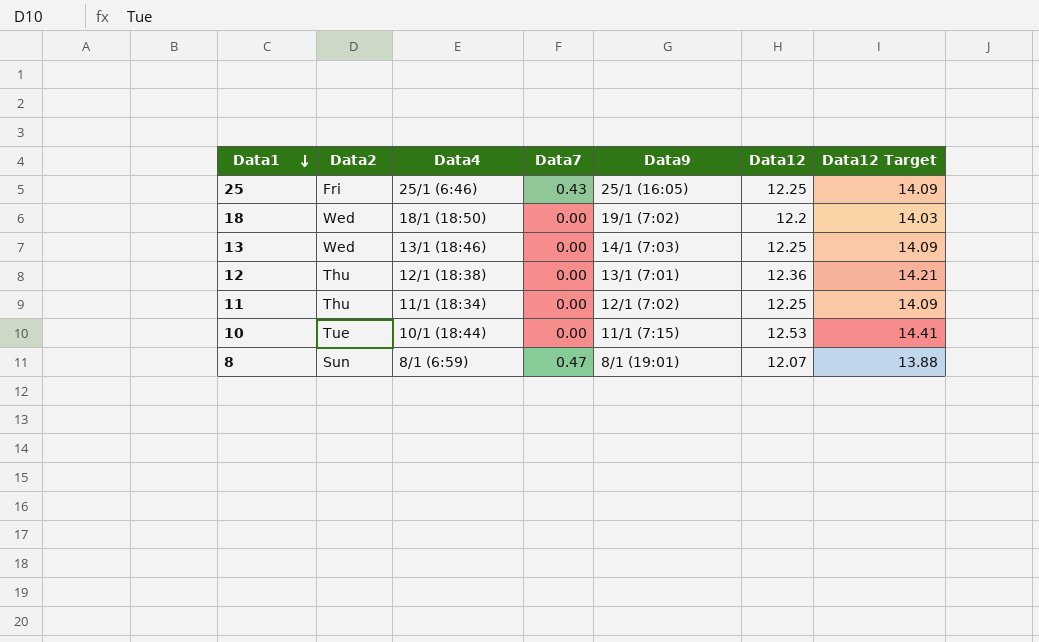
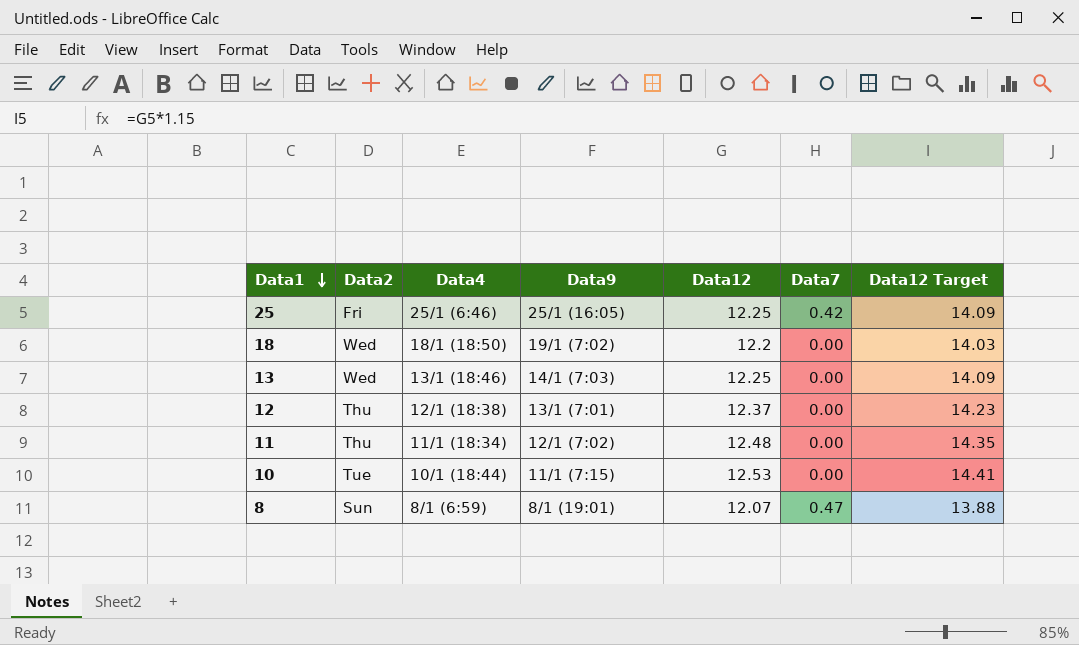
column Data7 | position: 4 -> 6
25 | Data7: 0.43 -> 0.42
12 | Data12: 12.36 -> 12.37
12 | Data12 Target: 14.21 -> 14.23
11 | Data12: 12.25 -> 12.48
11 | Data12 Target: 14.09 -> 14.35

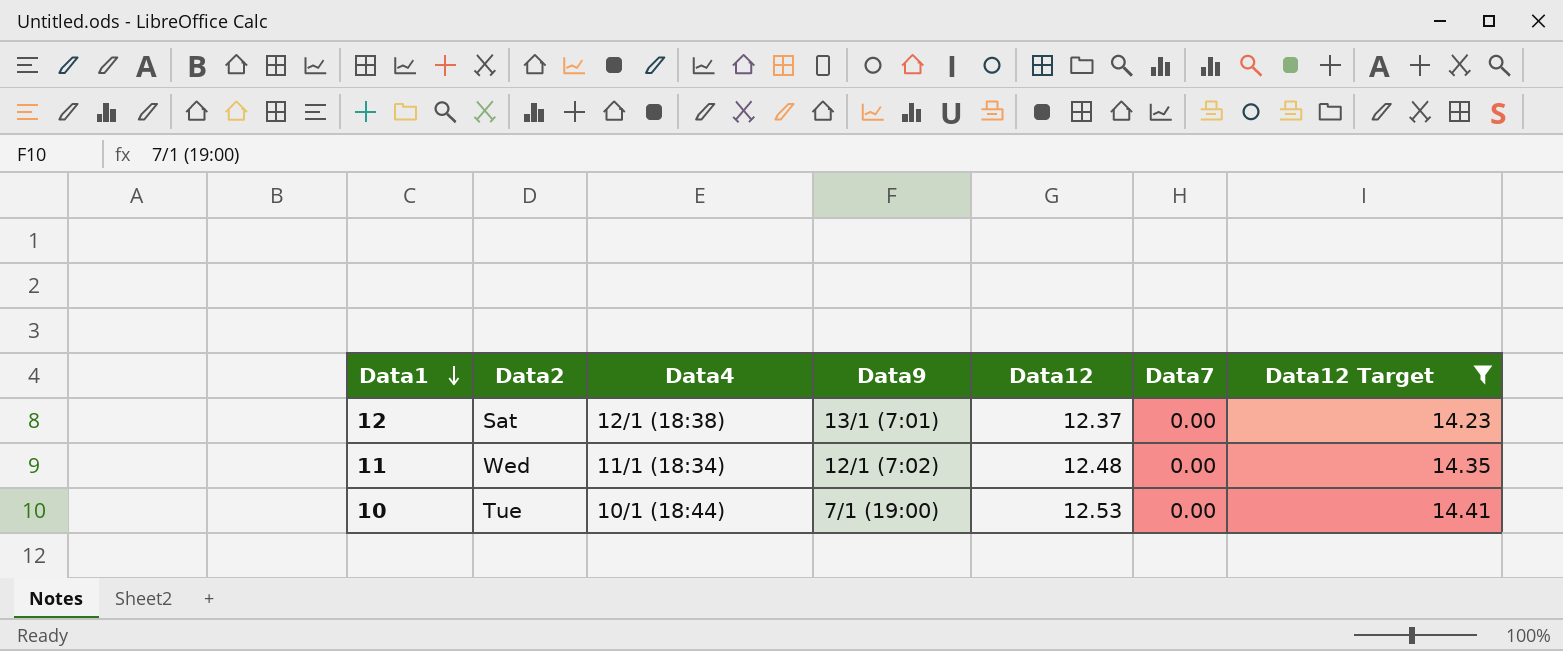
filter: none -> Data12 Target >= 14.23
12 | Data2: Thu -> Sat
11 | Data2: Thu -> Wed
10 | Data9: 11/1 (7:15) -> 7/1 (19:00)

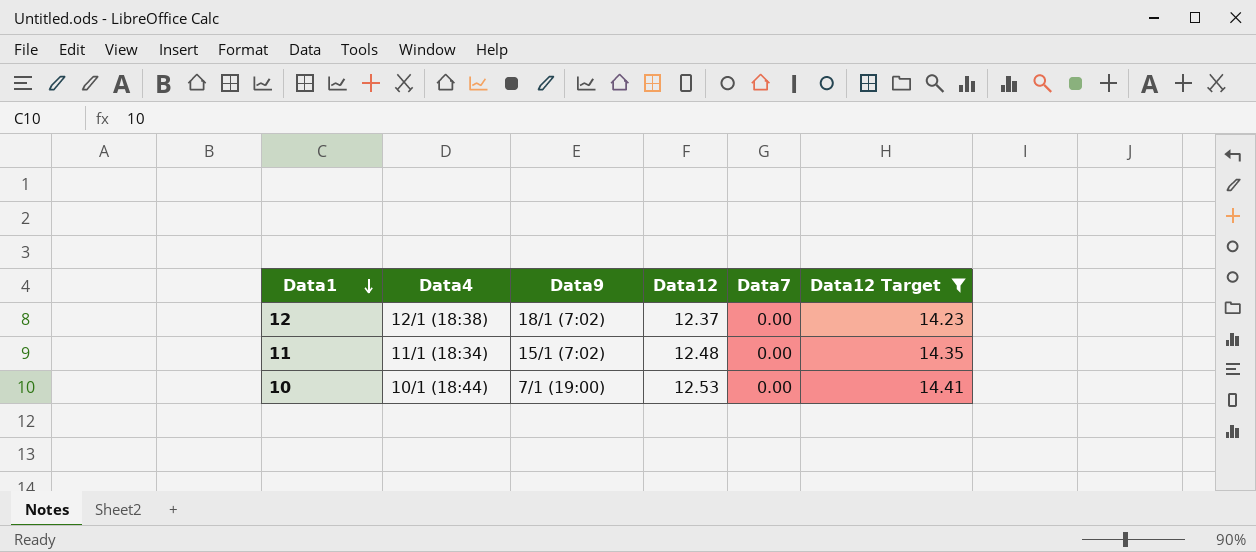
column Data2 | position: 2 -> none
12 | Data9: 13/1 (7:01) -> 18/1 (7:02)
11 | Data9: 12/1 (7:02) -> 15/1 (7:02)

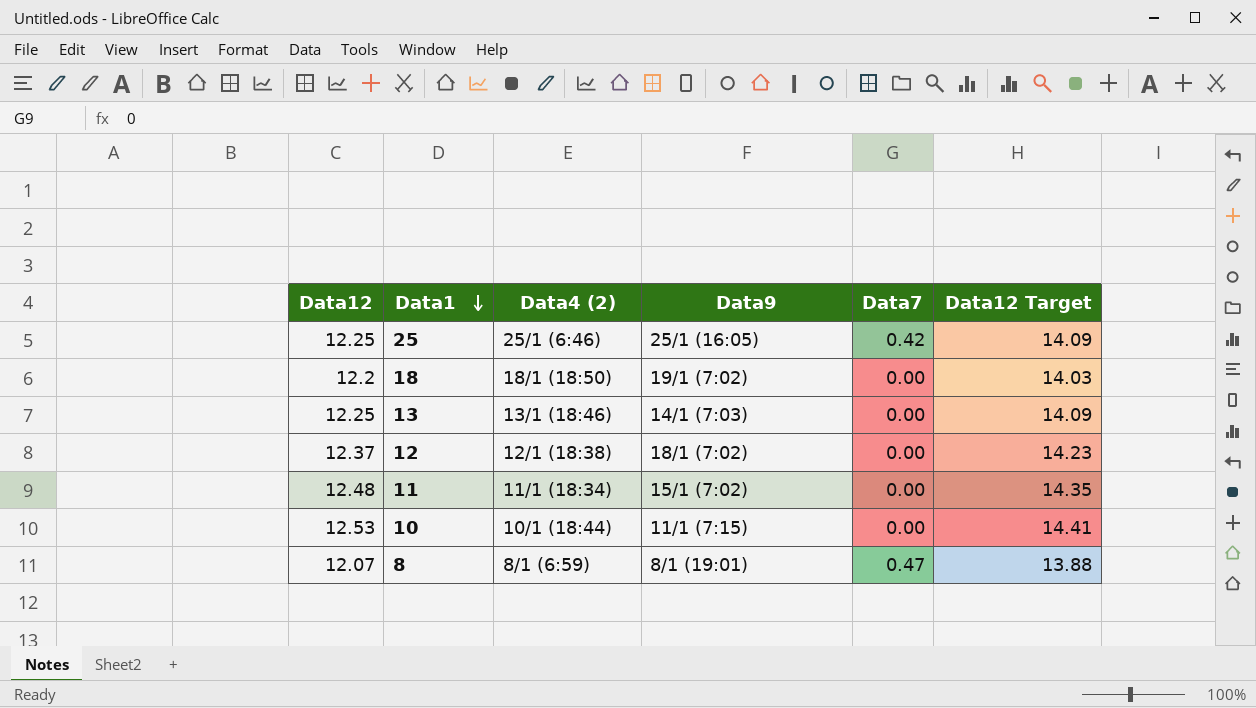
filter: Data12 Target >= 14.23 -> none
column Data12 | position: 4 -> 1
column name: Data4 -> Data4 (2)
10 | Data9: 7/1 (19:00) -> 11/1 (7:15)

